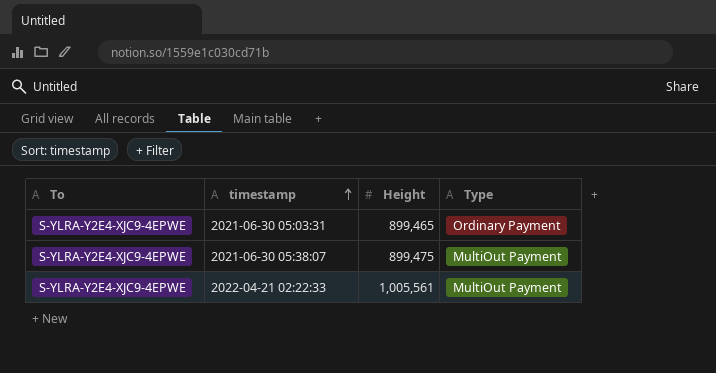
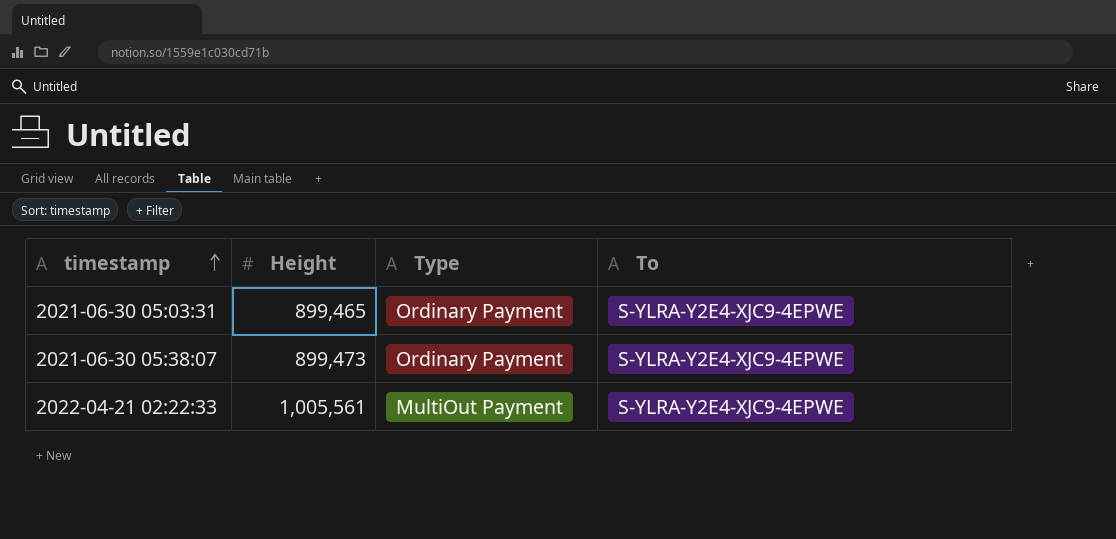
column To | position: 1 -> 4
2021-06-30 05:38:07 | Height: 899,475 -> 899,473
2021-06-30 05:38:07 | Type: MultiOut Payment -> Ordinary Payment

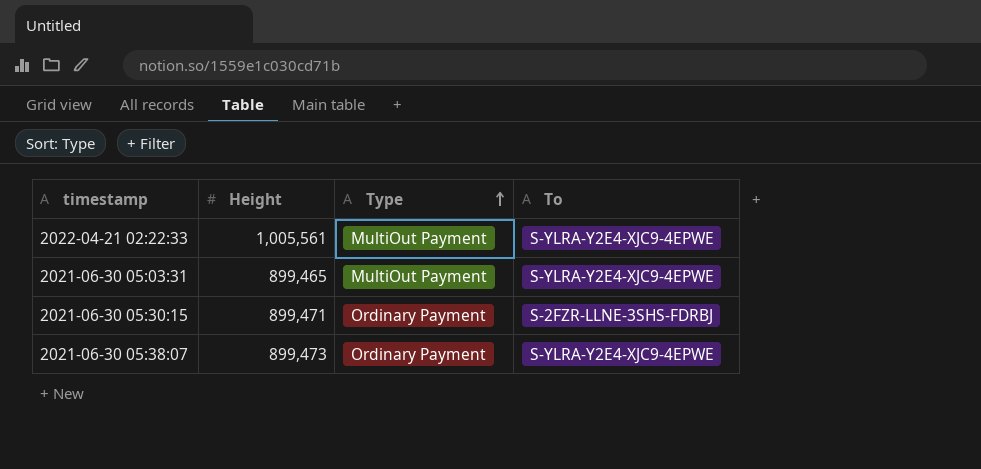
row order: timestamp ascending -> Type ascending
2021-06-30 05:03:31 | Type: Ordinary Payment -> MultiOut Payment
row 2021-06-30 05:30:15: none -> 899,471 | Ordinary Payment | S-2FZR-LLNE-3SHS-FDRBJ

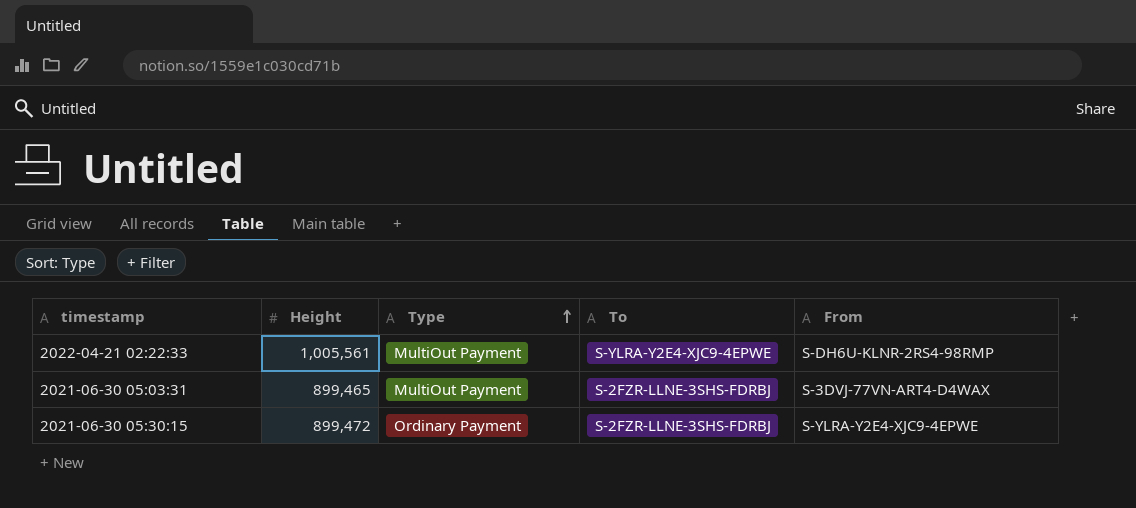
column From | position: none -> 5
row 2021-06-30 05:38:07: 899,473 | Ordinary Payment | S-YLRA-Y2E4-XJC9-4EPWE -> none
2021-06-30 05:03:31 | To: S-YLRA-Y2E4-XJC9-4EPWE -> S-2FZR-LLNE-3SHS-FDRBJ
2021-06-30 05:30:15 | Height: 899,471 -> 899,472

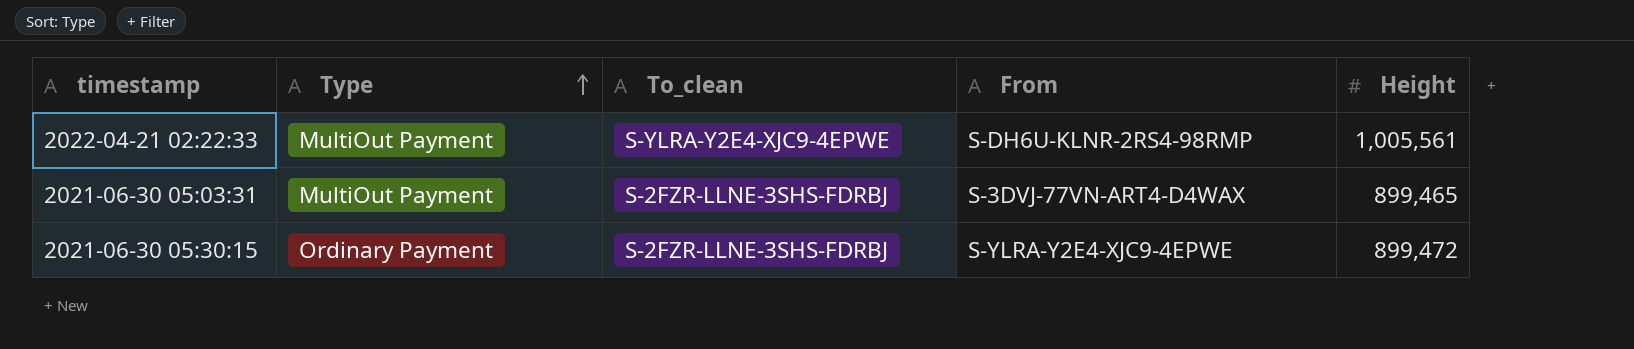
column name: To -> To_clean
column Height | position: 2 -> 5

